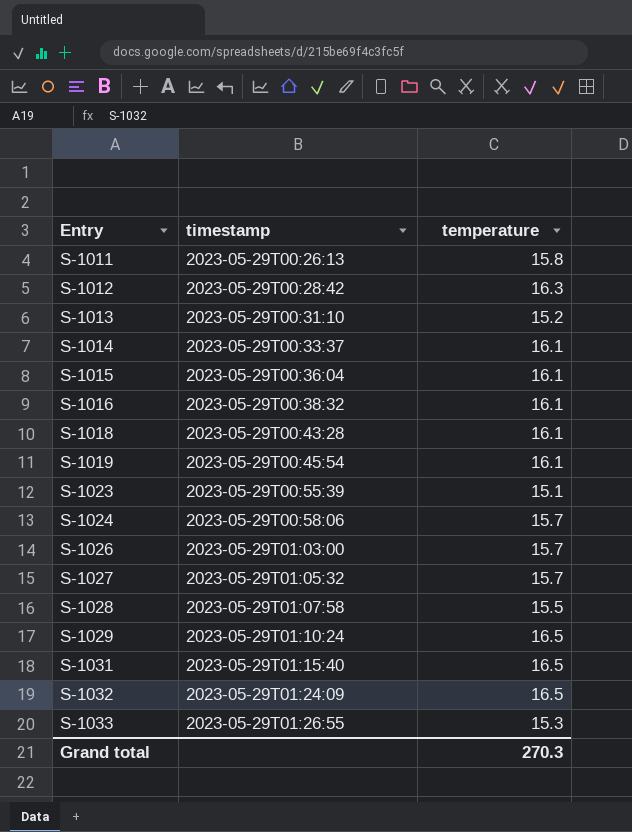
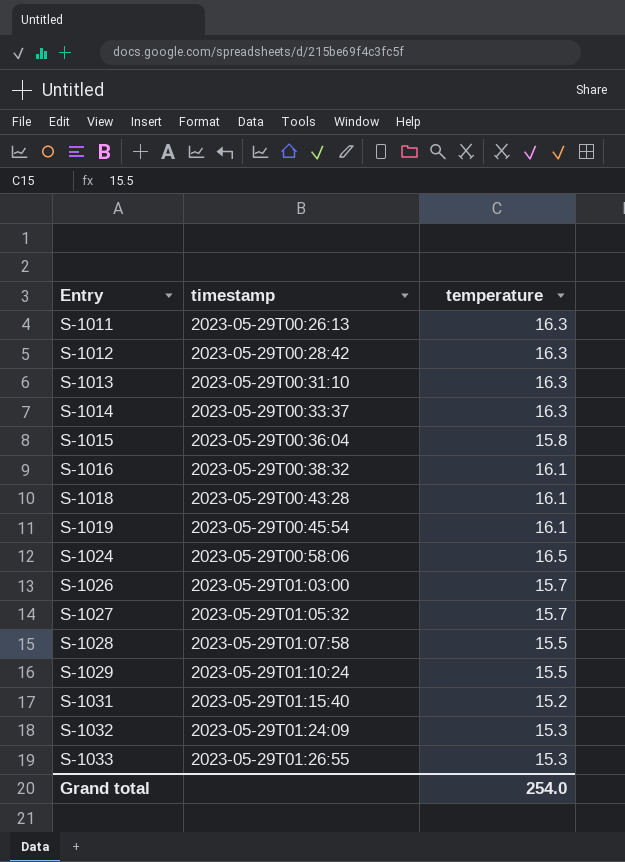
row S-1023: 2023-05-29T00:55:39 | 15.1 -> none
S-1011 | temperature: 15.8 -> 16.3
S-1013 | temperature: 15.2 -> 16.3
S-1014 | temperature: 16.1 -> 16.3
S-1015 | temperature: 16.1 -> 15.8
S-1024 | temperature: 15.7 -> 16.5
S-1029 | temperature: 16.5 -> 15.5
S-1031 | temperature: 16.5 -> 15.2
S-1032 | temperature: 16.5 -> 15.3
Grand total | temperature: 270.3 -> 254.0

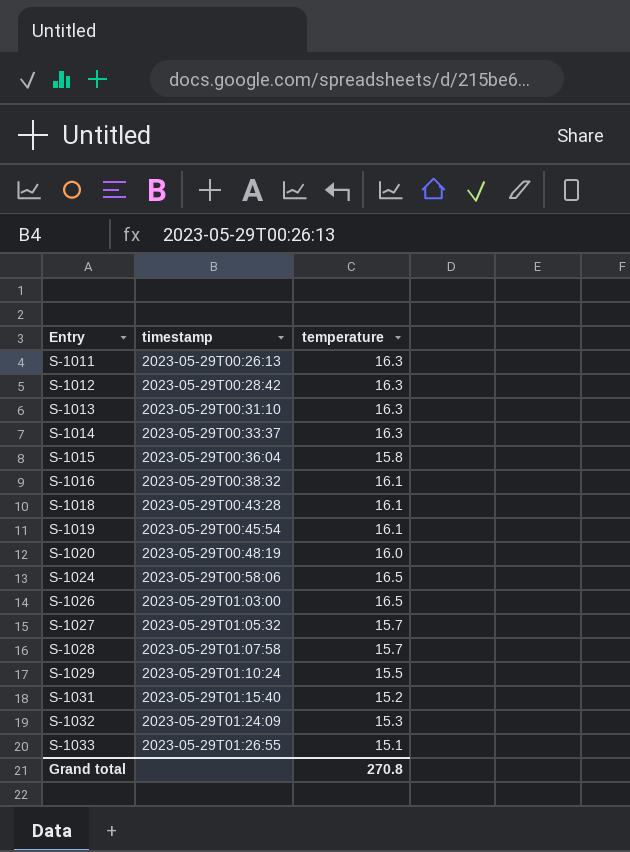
row S-1020: none -> 2023-05-29T00:48:19 | 16.0
S-1026 | temperature: 15.7 -> 16.5
S-1028 | temperature: 15.5 -> 15.7
S-1033 | temperature: 15.3 -> 15.1
Grand total | temperature: 254.0 -> 270.8

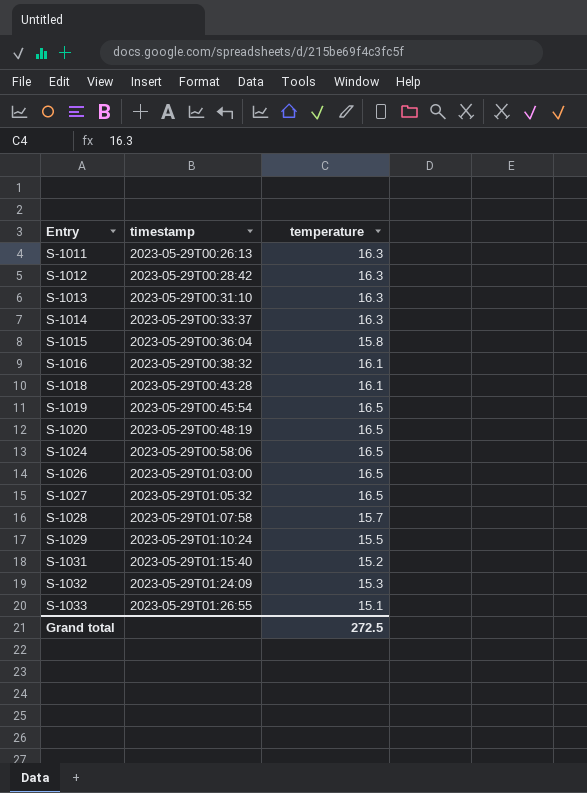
S-1019 | temperature: 16.1 -> 16.5
S-1020 | temperature: 16.0 -> 16.5
S-1027 | temperature: 15.7 -> 16.5
Grand total | temperature: 270.8 -> 272.5

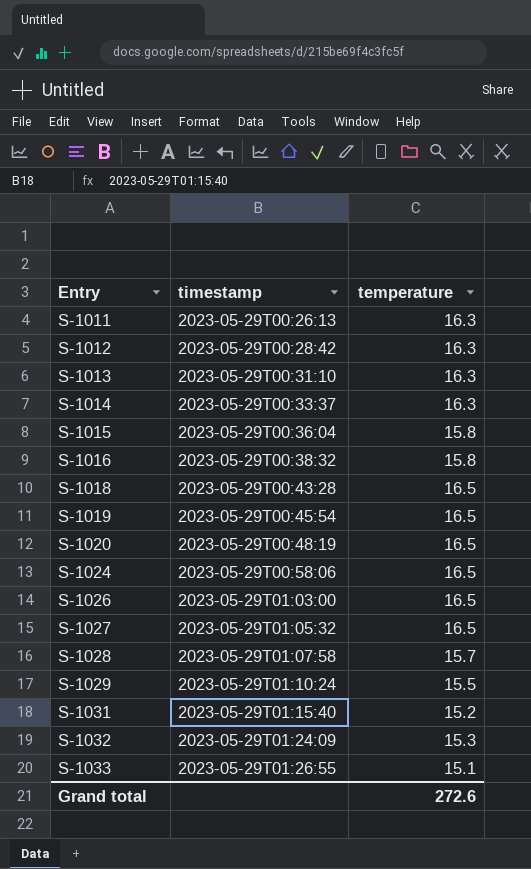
S-1016 | temperature: 16.1 -> 15.8
S-1018 | temperature: 16.1 -> 16.5
Grand total | temperature: 272.5 -> 272.6

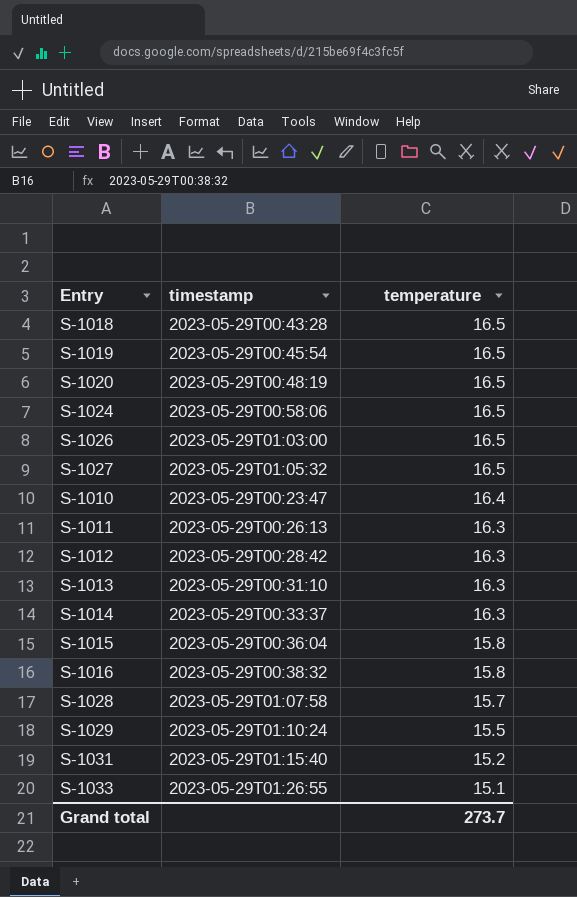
row order: Entry ascending -> temperature descending
row S-1032: 2023-05-29T01:24:09 | 15.3 -> none
row S-1010: none -> 2023-05-29T00:23:47 | 16.4
Grand total | temperature: 272.6 -> 273.7

